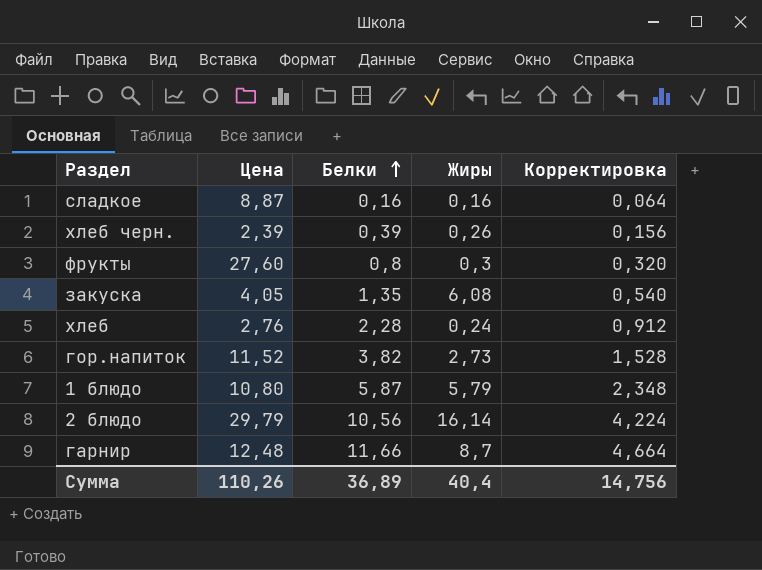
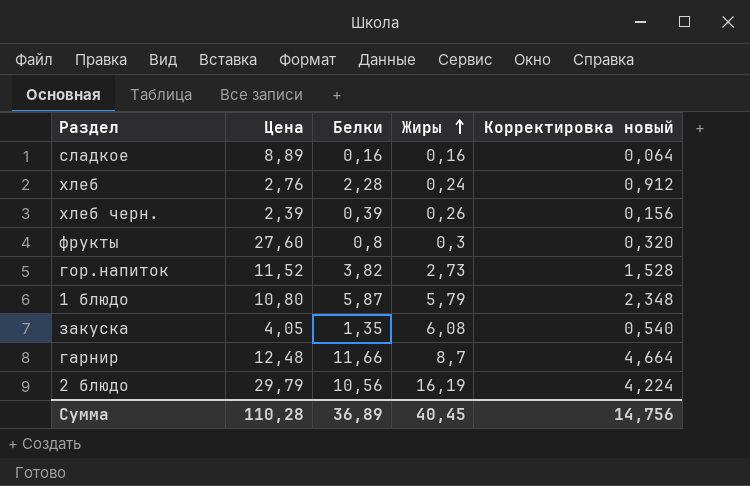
row order: Белки ascending -> Жиры ascending
column name: Корректировка -> Корректировка новый
сладкое | Цена: 8,87 -> 8,89
2 блюдо | Жиры: 16,14 -> 16,19
Сумма | Цена: 110,26 -> 110,28
Сумма | Жиры: 40,4 -> 40,45

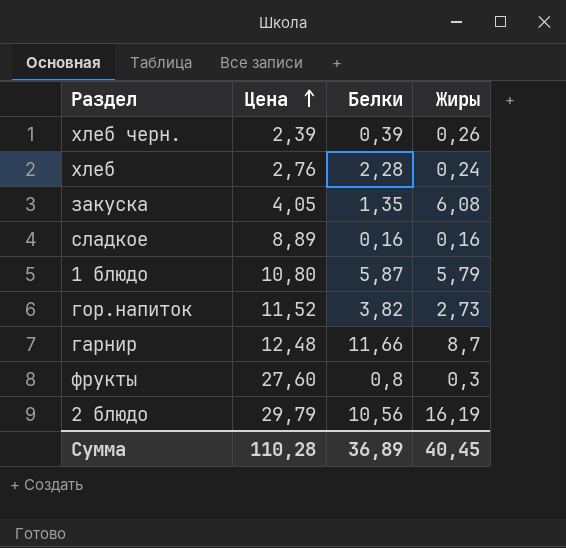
row order: Жиры ascending -> Цена ascending
column Корректировка новый | formula: [Белки] * 0,4 -> none

